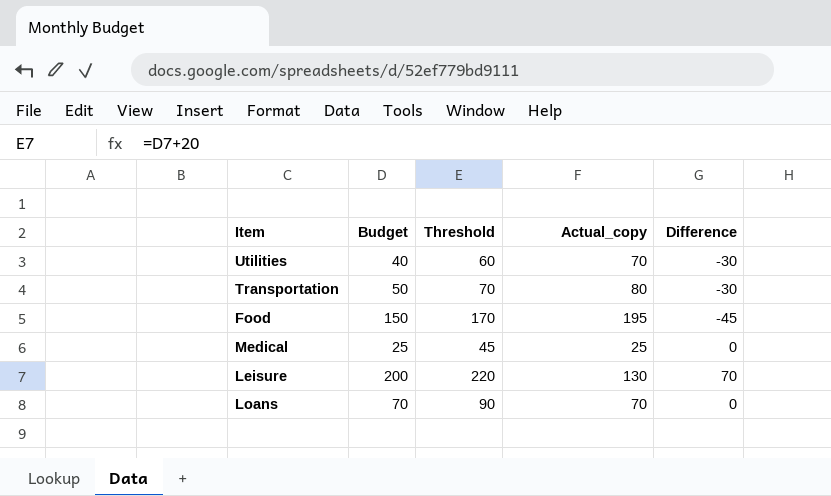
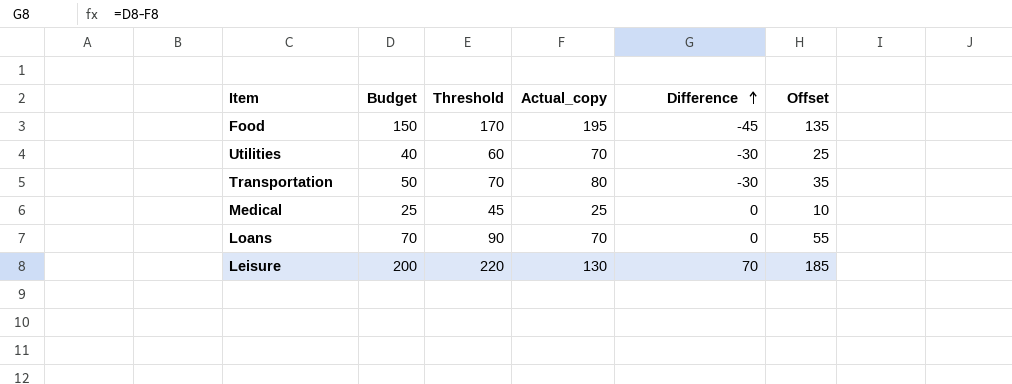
row order: none -> Difference ascending
column Offset | formula: none -> [Budget] - 15

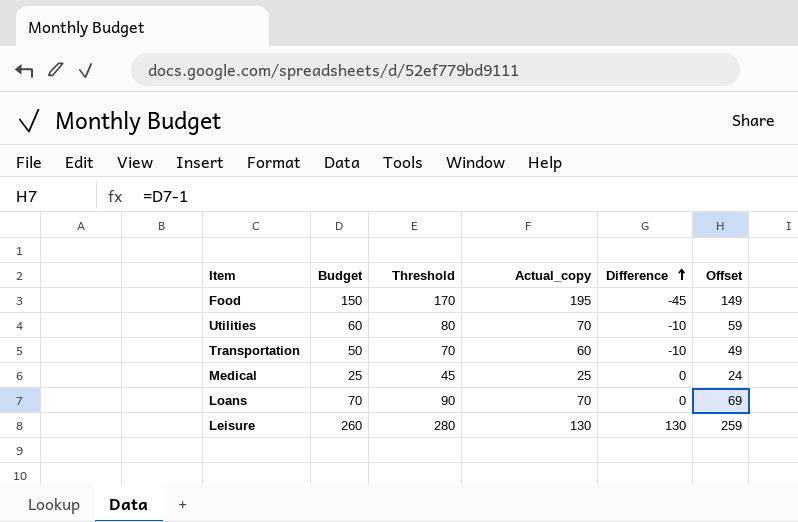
column Offset | formula: [Budget] - 15 -> [Budget] - 1
Utilities | Budget: 40 -> 60
Utilities | Threshold: 60 -> 80
Utilities | Difference: -30 -> -10
Transportation | Actual_copy: 80 -> 60
Transportation | Difference: -30 -> -10
Leisure | Budget: 200 -> 260
Leisure | Threshold: 220 -> 280
Leisure | Difference: 70 -> 130

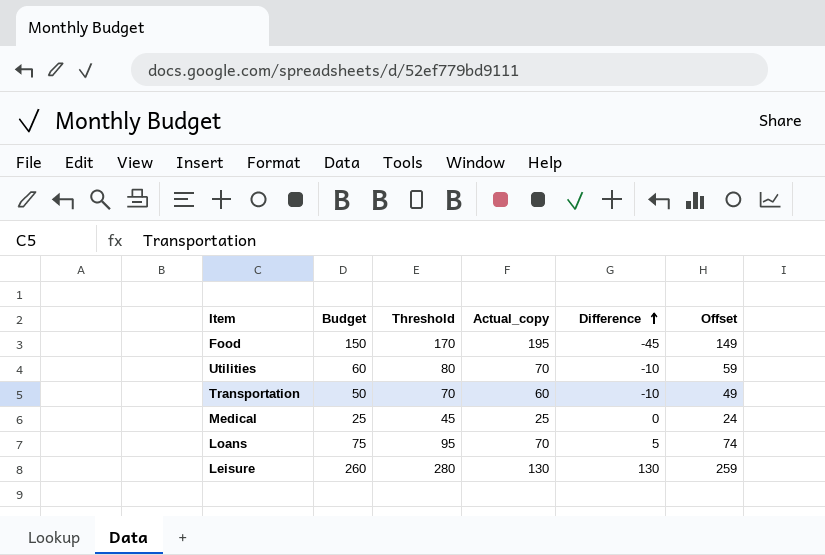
Loans | Budget: 70 -> 75
Loans | Threshold: 90 -> 95
Loans | Difference: 0 -> 5
Loans | Offset: 69 -> 74

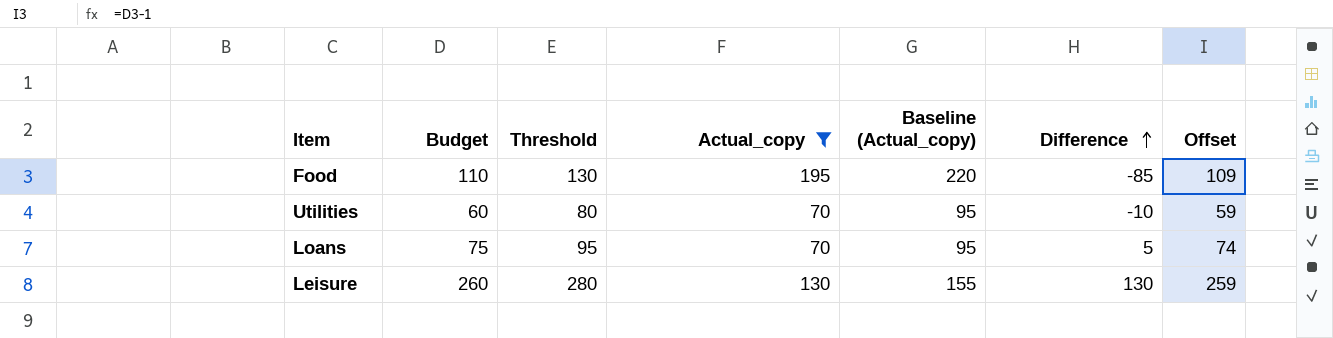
filter: none -> Actual_copy >= 70
column Baseline (Actual_copy) | formula: none -> [Actual_copy] + 25
Food | Budget: 150 -> 110
Food | Threshold: 170 -> 130
Food | Difference: -45 -> -85
Food | Offset: 149 -> 109

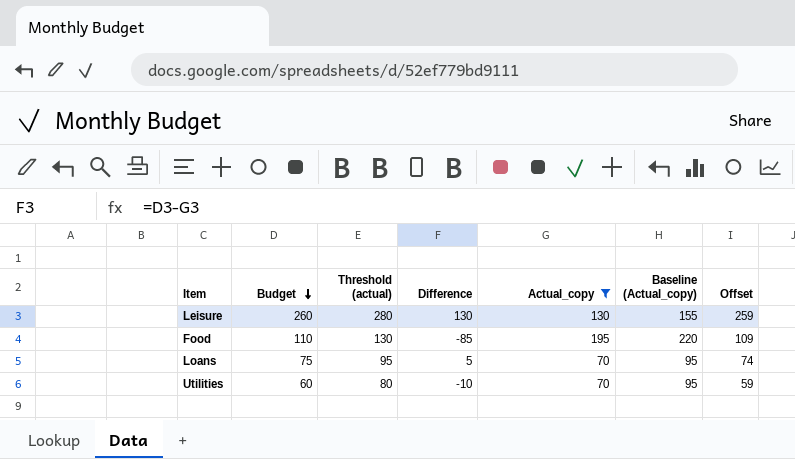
row order: Difference ascending -> Budget descending
column name: Threshold -> Threshold (actual)
column Difference | position: 6 -> 4

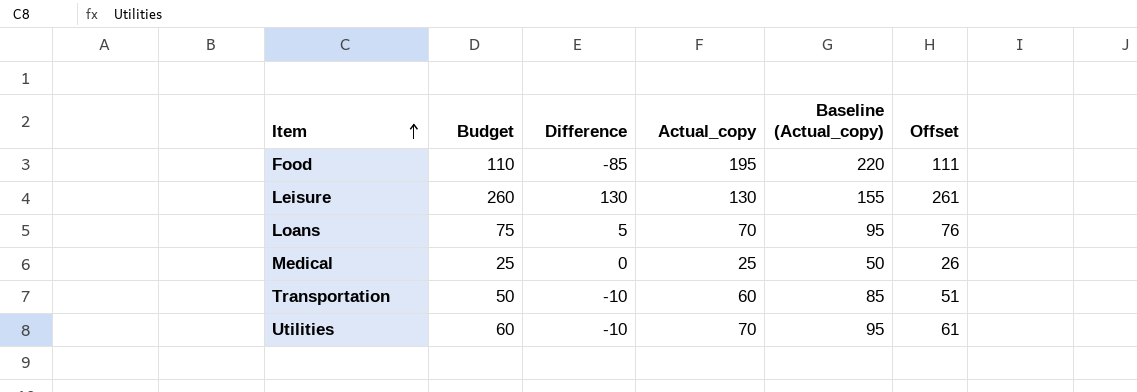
filter: Actual_copy >= 70 -> none
row order: Budget descending -> Item ascending
column Threshold (actual) | formula: [Budget] + 20 -> none
column Offset | formula: [Budget] - 1 -> [Budget] + 1

